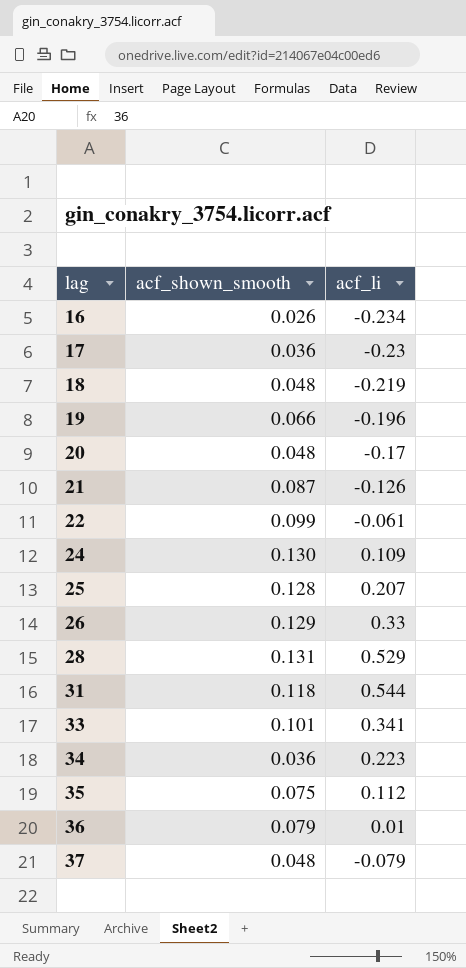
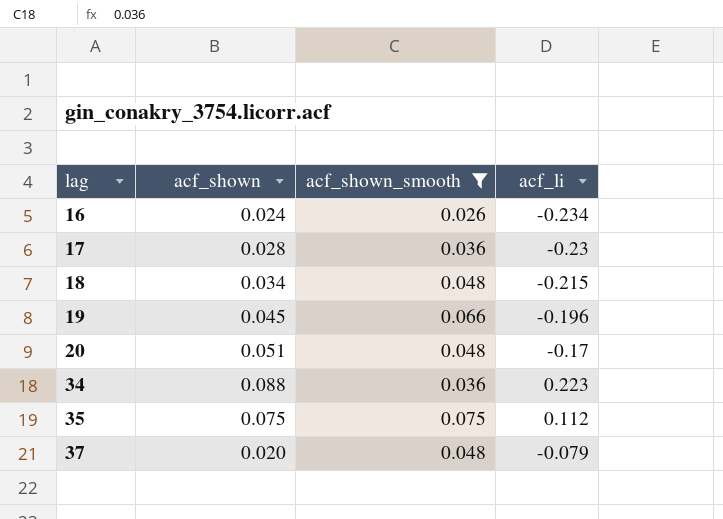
filter: none -> acf_shown_smooth <= 0.075
column acf_shown | position: none -> 2
18 | acf_li: -0.219 -> -0.215

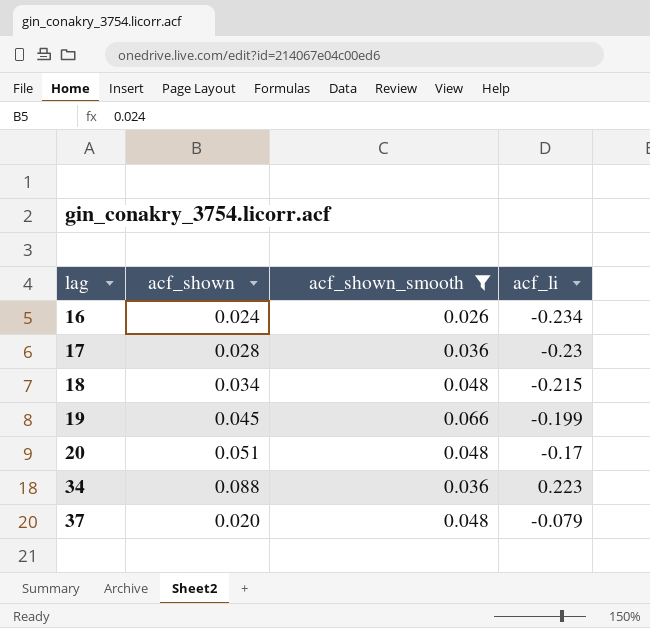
row 35: 0.075 | 0.075 | 0.112 -> none
19 | acf_li: -0.196 -> -0.199

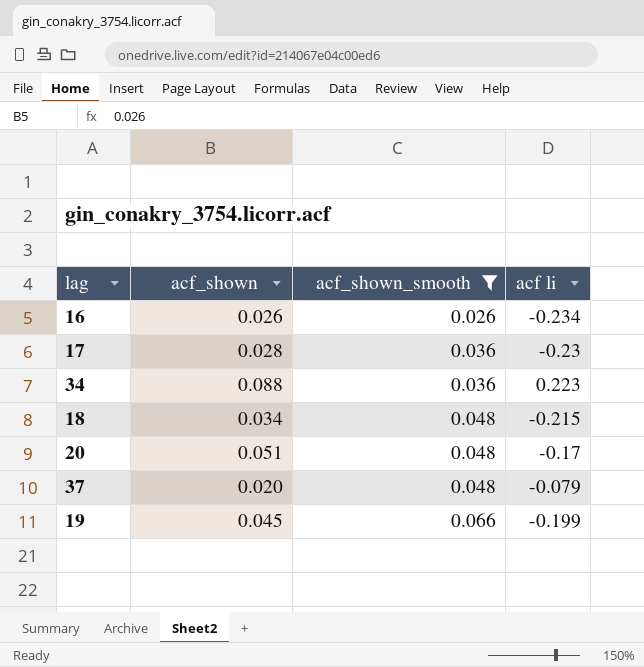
row order: lag ascending -> acf_shown_smooth ascending
column name: acf_li -> acf li
16 | acf_shown: 0.024 -> 0.026

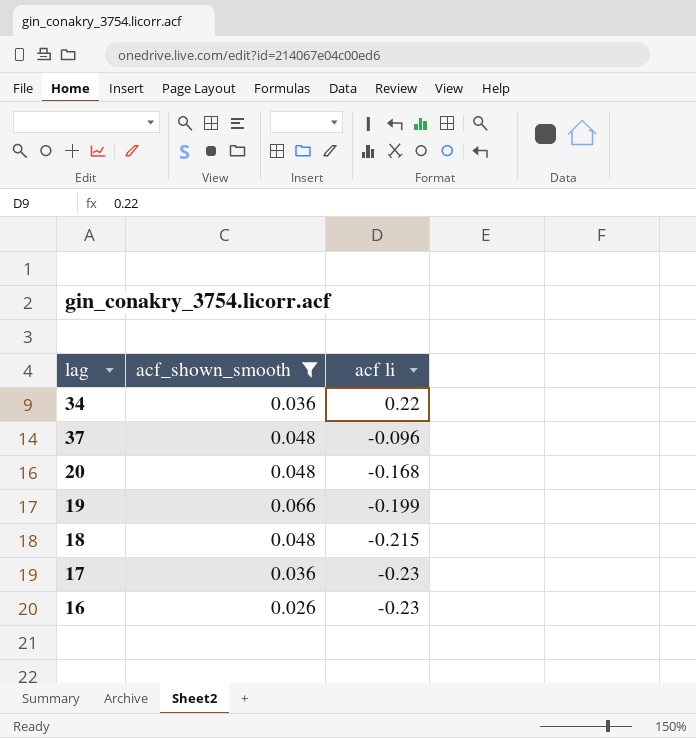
row order: acf_shown_smooth ascending -> acf li descending
column acf_shown | position: 2 -> none
34 | acf li: 0.223 -> 0.22
37 | acf li: -0.079 -> -0.096
20 | acf li: -0.17 -> -0.168
16 | acf li: -0.234 -> -0.23

